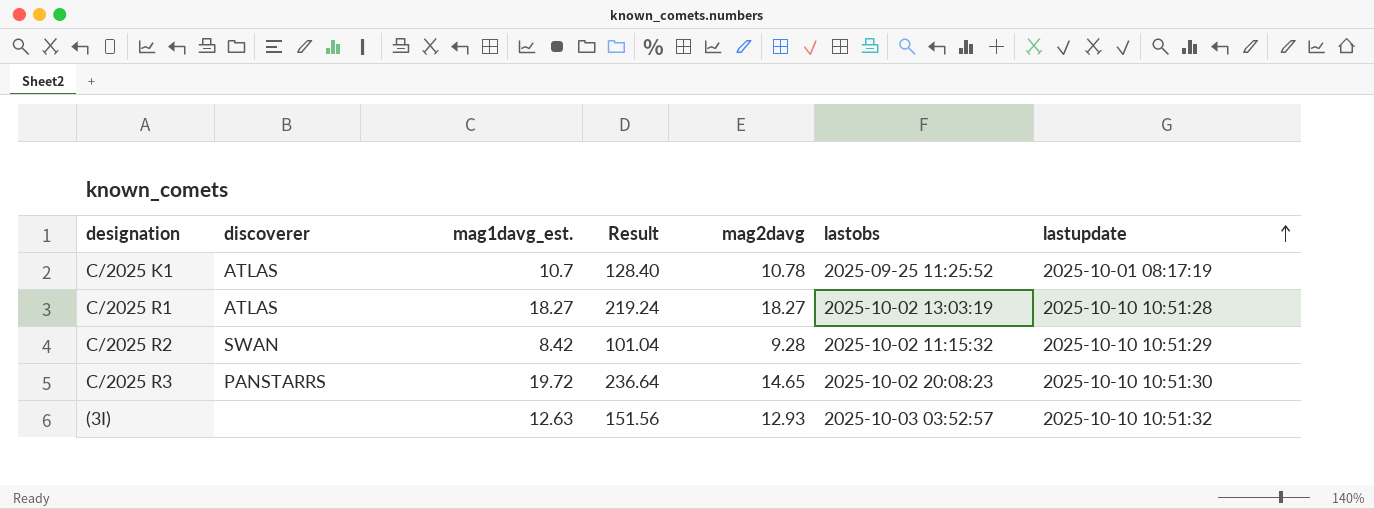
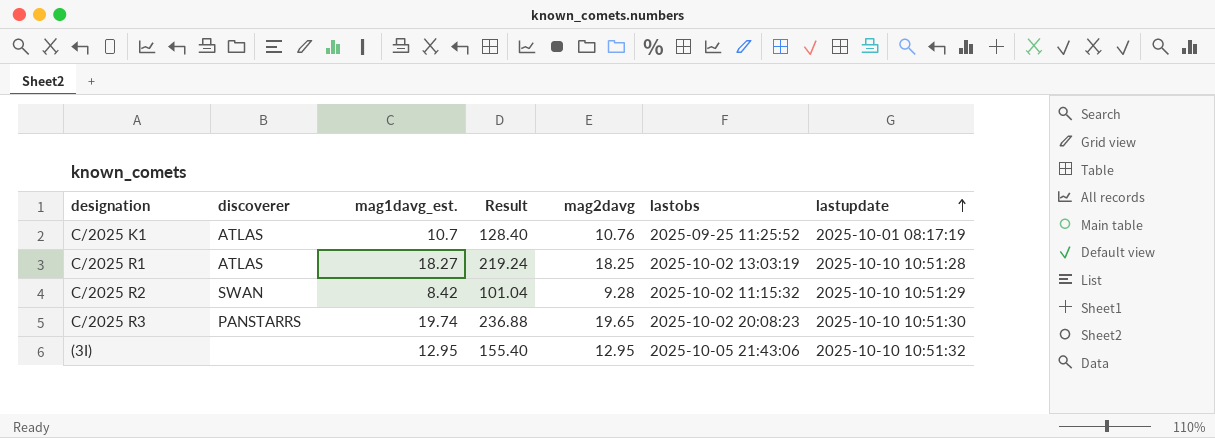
C/2025 K1 | mag2davg: 10.78 -> 10.76
C/2025 R1 | mag2davg: 18.27 -> 18.25
C/2025 R3 | mag1davg_est.: 19.72 -> 19.74
C/2025 R3 | Result: 236.64 -> 236.88
C/2025 R3 | mag2davg: 14.65 -> 19.65
(3I) | mag1davg_est.: 12.63 -> 12.95
(3I) | Result: 151.56 -> 155.40
(3I) | mag2davg: 12.93 -> 12.95
(3I) | lastobs: 2025-10-03 03:52:57 -> 2025-10-05 21:43:06

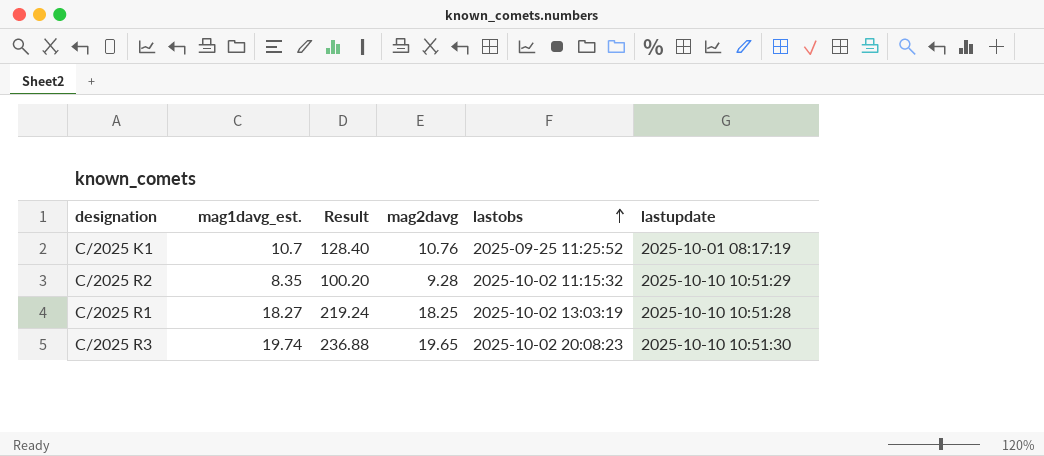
row order: lastupdate ascending -> lastobs ascending
column discoverer | position: 2 -> none
row (3I): none | 12.95 | 155.40 | 12.95 | 2025-10-05 21:43:06 | 2025-10-10 10:51:32 -> none
C/2025 R2 | mag1davg_est.: 8.42 -> 8.35
C/2025 R2 | Result: 101.04 -> 100.20

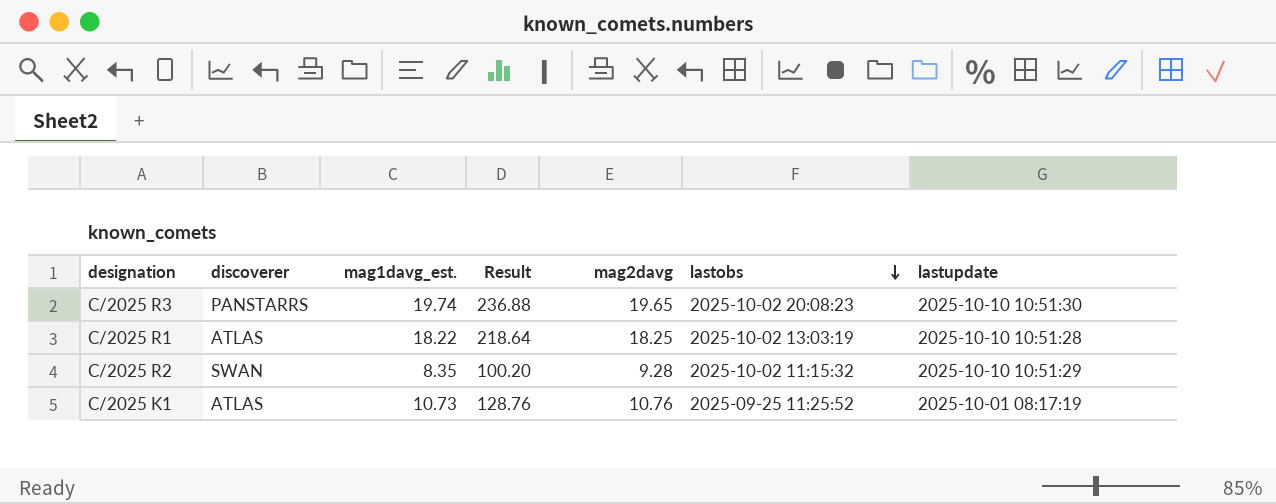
row order: lastobs ascending -> lastobs descending
column discoverer | position: none -> 2
C/2025 R1 | mag1davg_est.: 18.27 -> 18.22
C/2025 R1 | Result: 219.24 -> 218.64
C/2025 K1 | mag1davg_est.: 10.7 -> 10.73
C/2025 K1 | Result: 128.40 -> 128.76

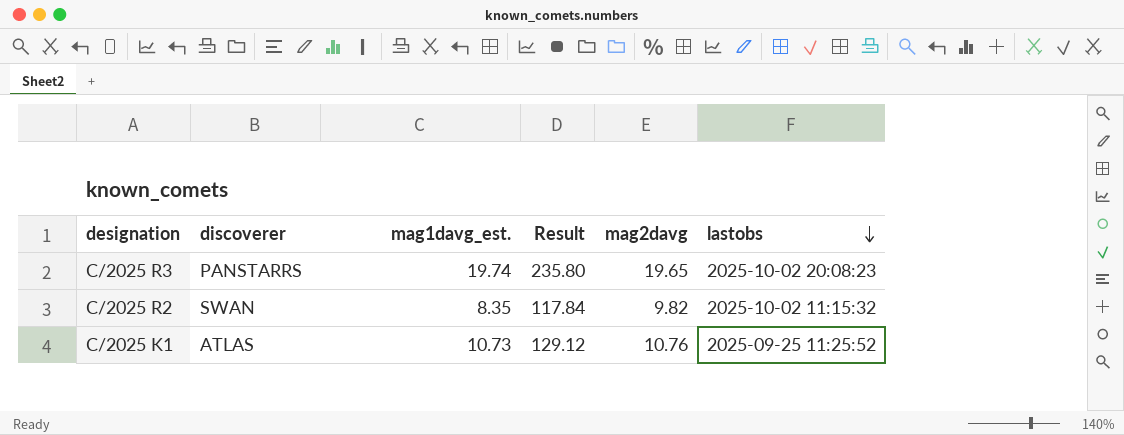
column lastupdate | position: 7 -> none
column Result | formula: [mag1davg_est.] * 12 -> [mag2davg] * 12
row C/2025 R1: ATLAS | 18.22 | 218.64 | 18.25 | 2025-10-02 13:03:19 | 2025-10-10 10:51:28 -> none
C/2025 R2 | mag2davg: 9.28 -> 9.82

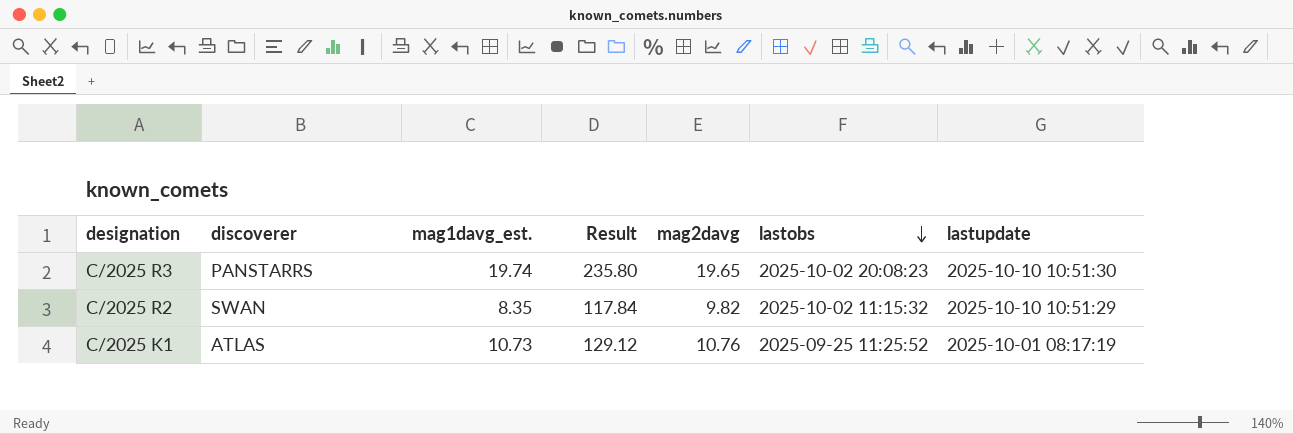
column lastupdate | position: none -> 7

